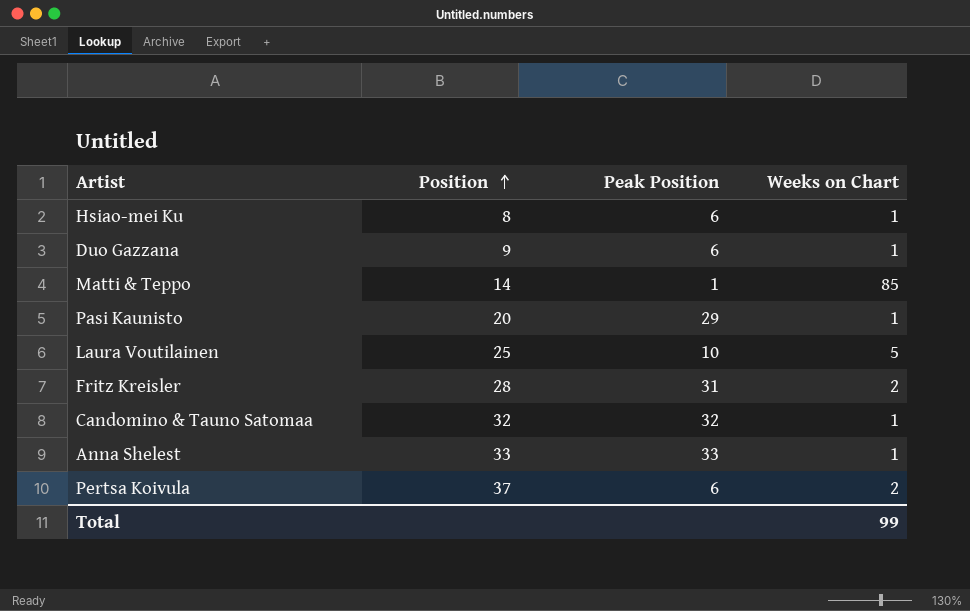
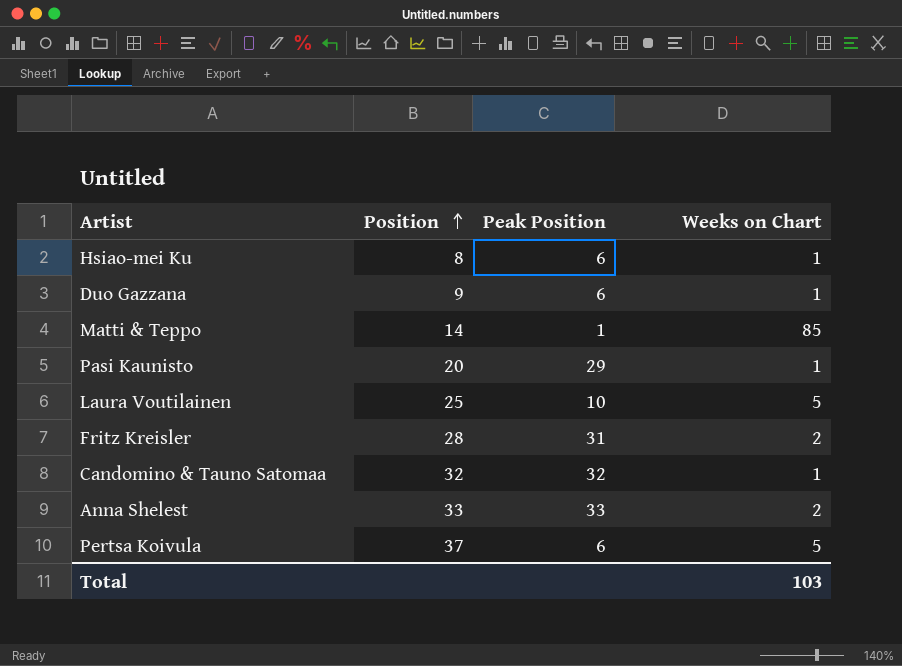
Anna Shelest | Weeks on Chart: 1 -> 2
Pertsa Koivula | Weeks on Chart: 2 -> 5
Total | Weeks on Chart: 99 -> 103

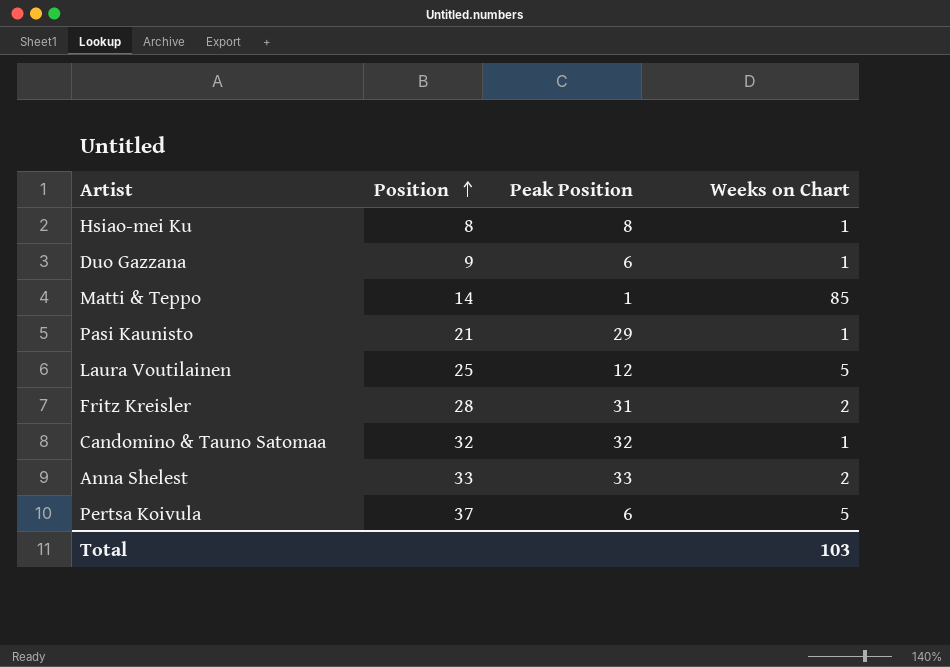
Hsiao-mei Ku | Peak Position: 6 -> 8
Pasi Kaunisto | Position: 20 -> 21
Laura Voutilainen | Peak Position: 10 -> 12

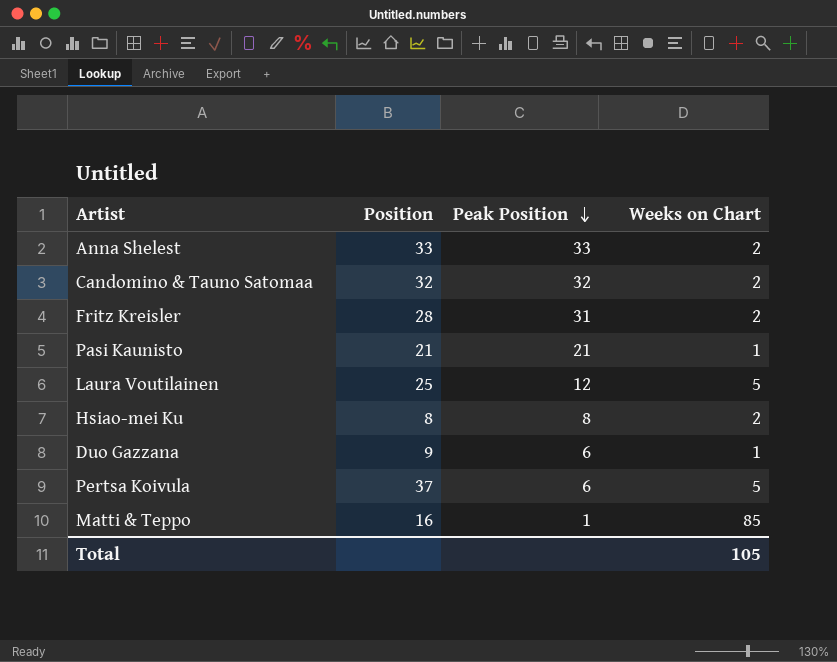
row order: Position ascending -> Peak Position descending
Candomino & Tauno Satomaa | Weeks on Chart: 1 -> 2
Pasi Kaunisto | Peak Position: 29 -> 21
Hsiao-mei Ku | Weeks on Chart: 1 -> 2
Matti & Teppo | Position: 14 -> 16
Total | Weeks on Chart: 103 -> 105

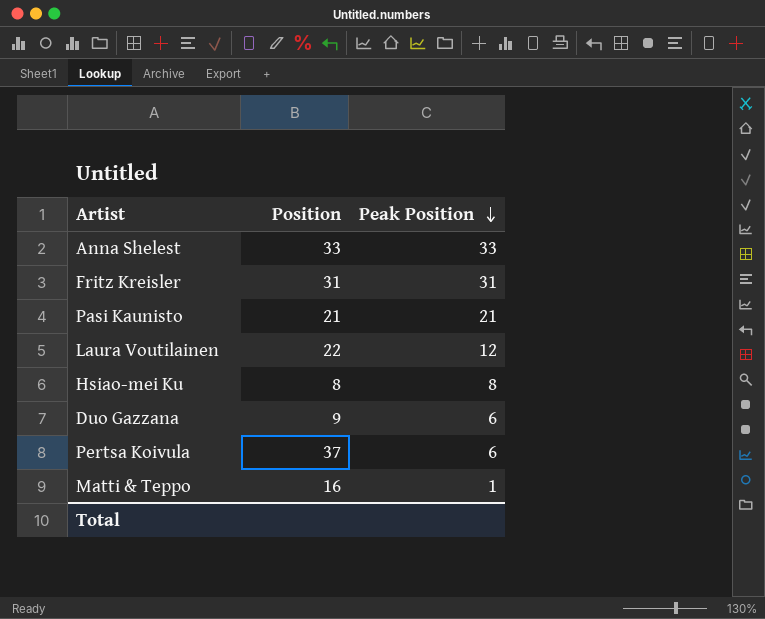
column Weeks on Chart | position: 4 -> none
row Candomino & Tauno Satomaa: 32 | 32 | 2 -> none
Fritz Kreisler | Position: 28 -> 31
Laura Voutilainen | Position: 25 -> 22

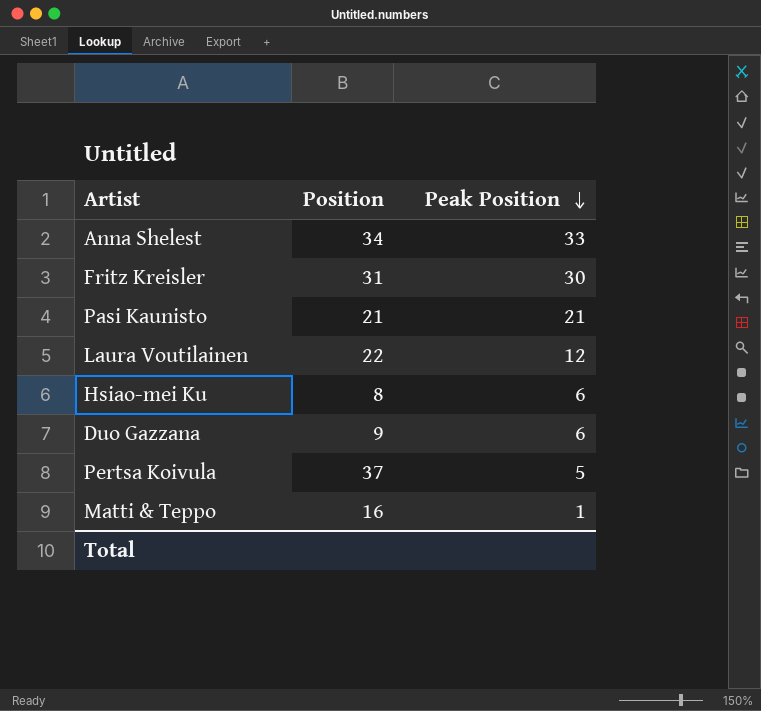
Anna Shelest | Position: 33 -> 34
Fritz Kreisler | Peak Position: 31 -> 30
Hsiao-mei Ku | Peak Position: 8 -> 6
Pertsa Koivula | Peak Position: 6 -> 5

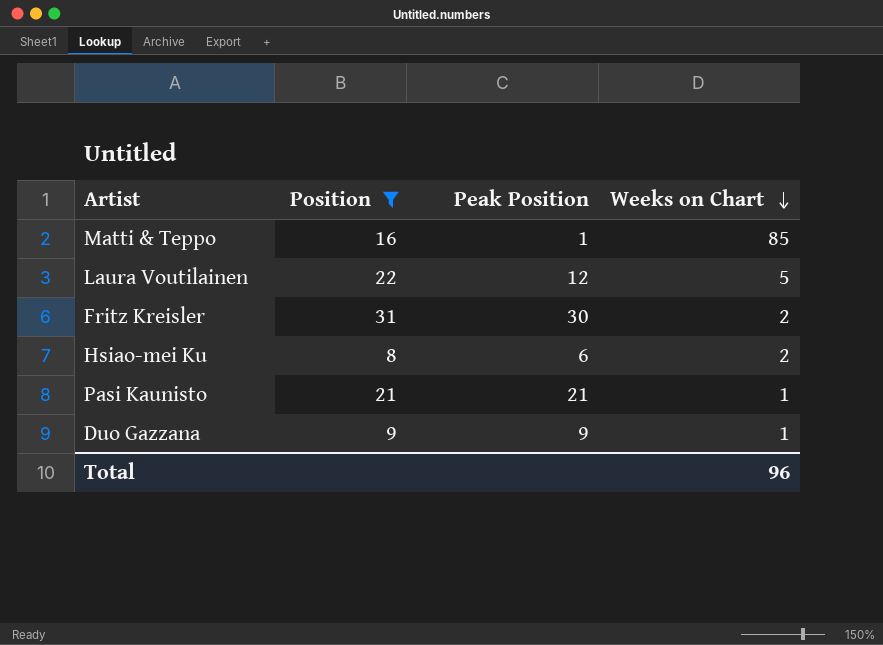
filter: none -> Position <= 31
row order: Peak Position descending -> Weeks on Chart descending
column Weeks on Chart | position: none -> 4
Duo Gazzana | Peak Position: 6 -> 9

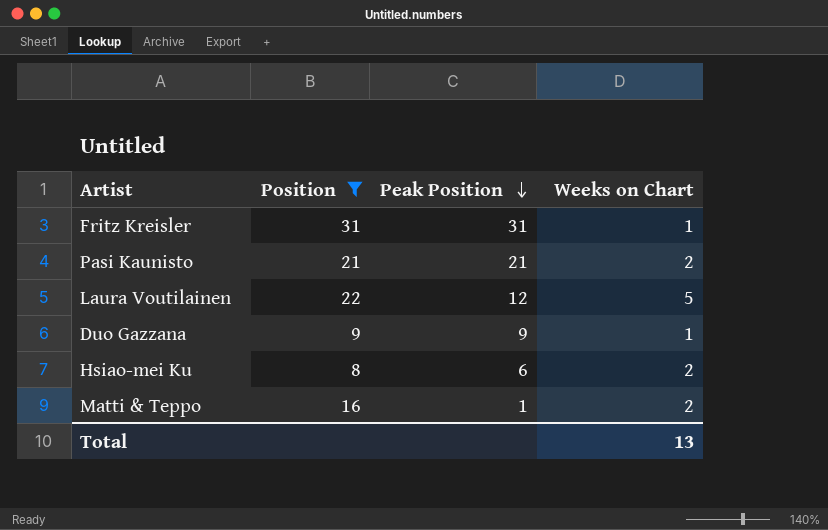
row order: Weeks on Chart descending -> Peak Position descending
Fritz Kreisler | Peak Position: 30 -> 31
Fritz Kreisler | Weeks on Chart: 2 -> 1
Pasi Kaunisto | Weeks on Chart: 1 -> 2
Matti & Teppo | Weeks on Chart: 85 -> 2
Total | Weeks on Chart: 96 -> 13

